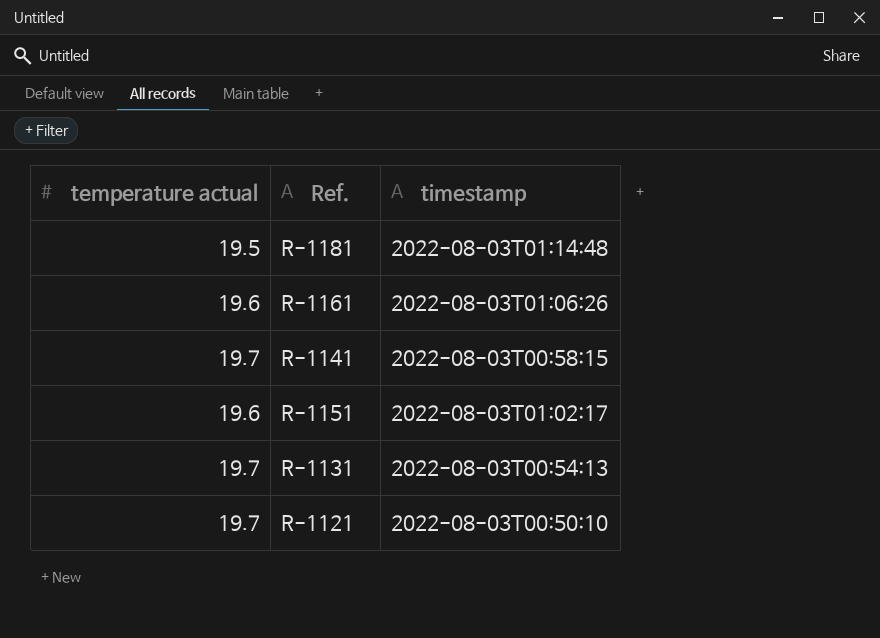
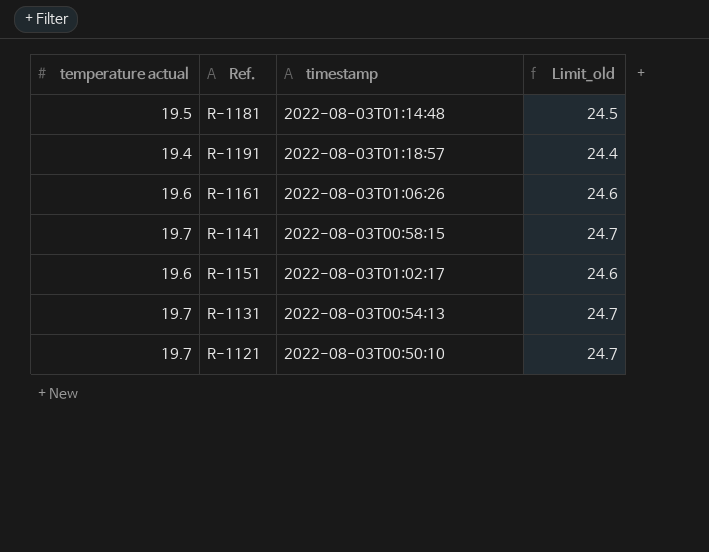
column Limit_old | formula: none -> [temperature actual] + 5
row R-1191: none -> 19.4 | 2022-08-03T01:18:57 | 24.4

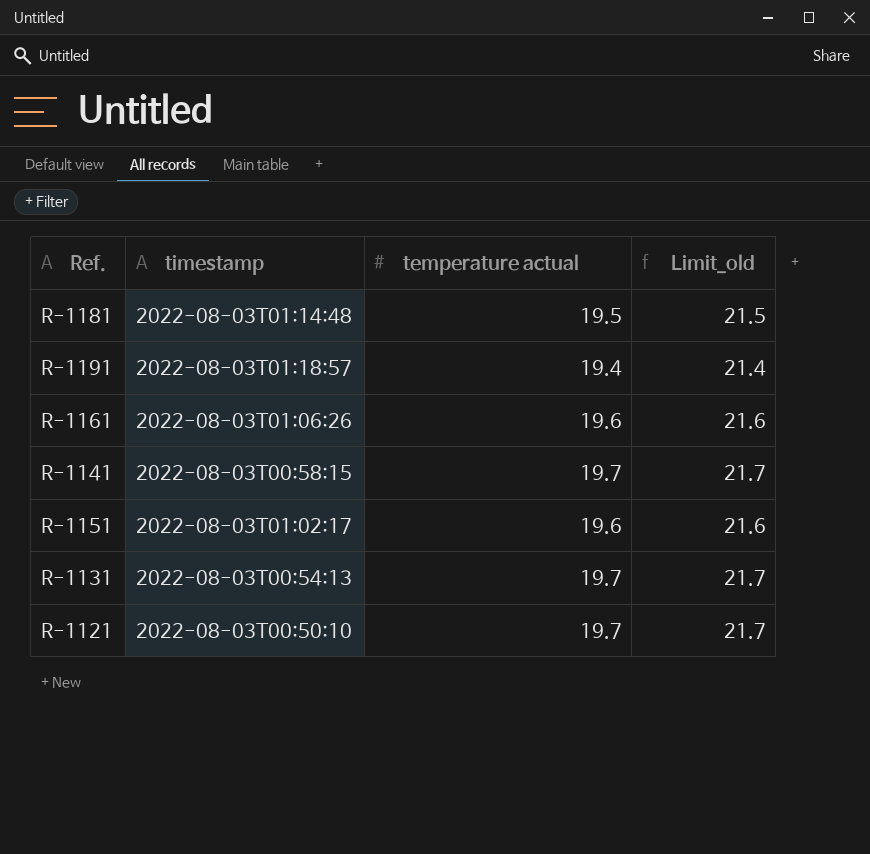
column temperature actual | position: 1 -> 3
column Limit_old | formula: [temperature actual] + 5 -> [temperature actual] + 2

